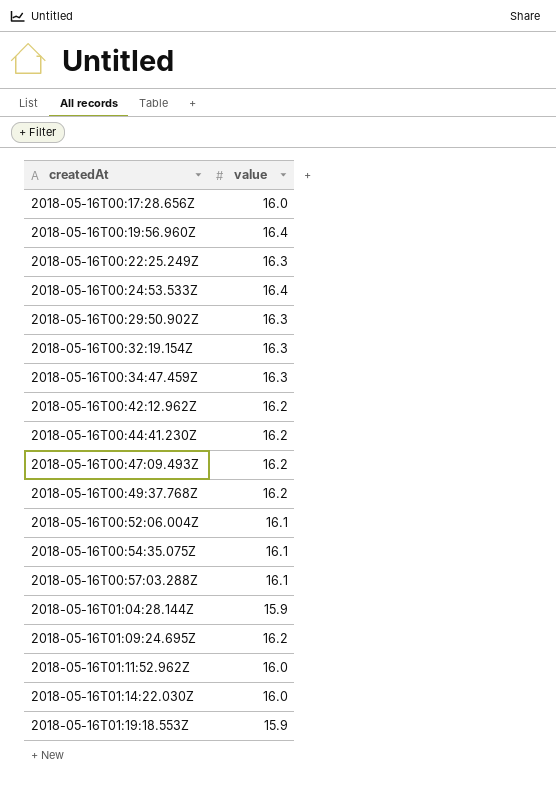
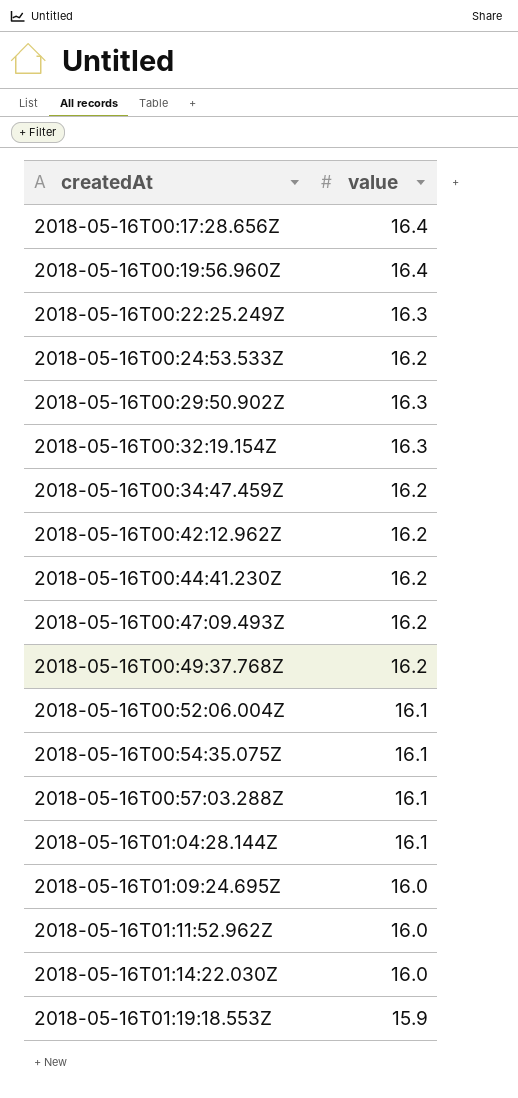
2018-05-16T00:17:28.656Z | value: 16.0 -> 16.4
2018-05-16T00:24:53.533Z | value: 16.4 -> 16.2
2018-05-16T00:34:47.459Z | value: 16.3 -> 16.2
2018-05-16T01:04:28.144Z | value: 15.9 -> 16.1
2018-05-16T01:09:24.695Z | value: 16.2 -> 16.0

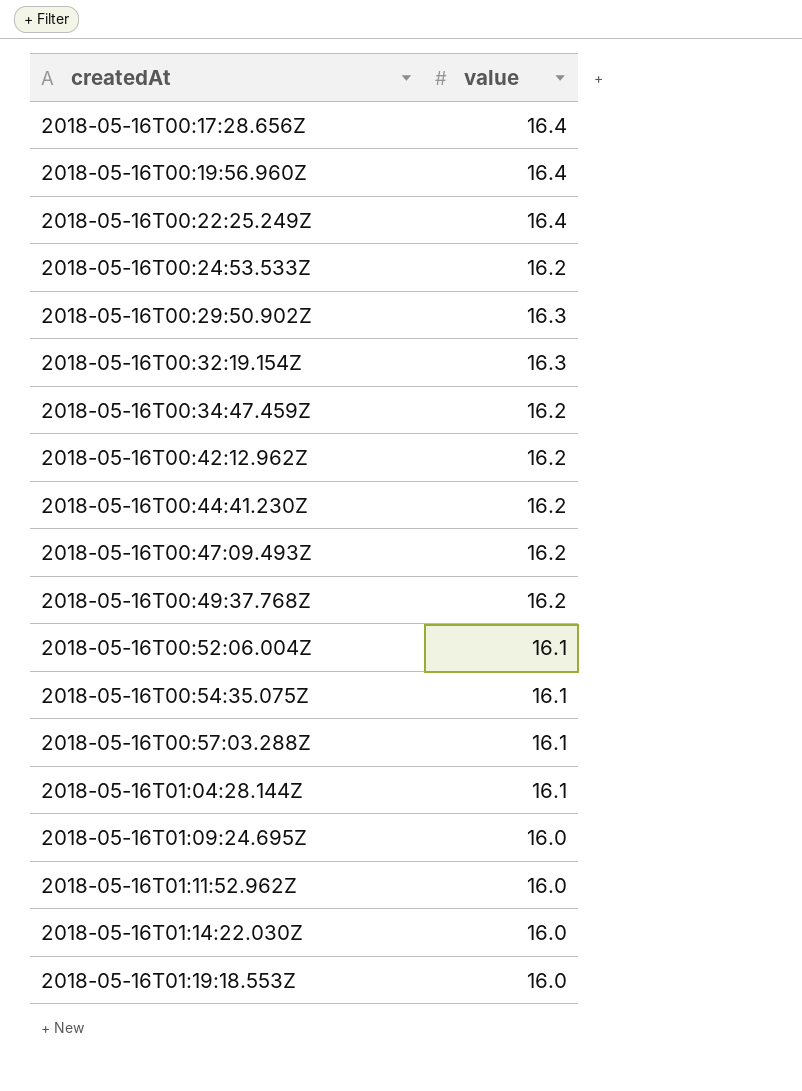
2018-05-16T00:22:25.249Z | value: 16.3 -> 16.4
2018-05-16T01:19:18.553Z | value: 15.9 -> 16.0

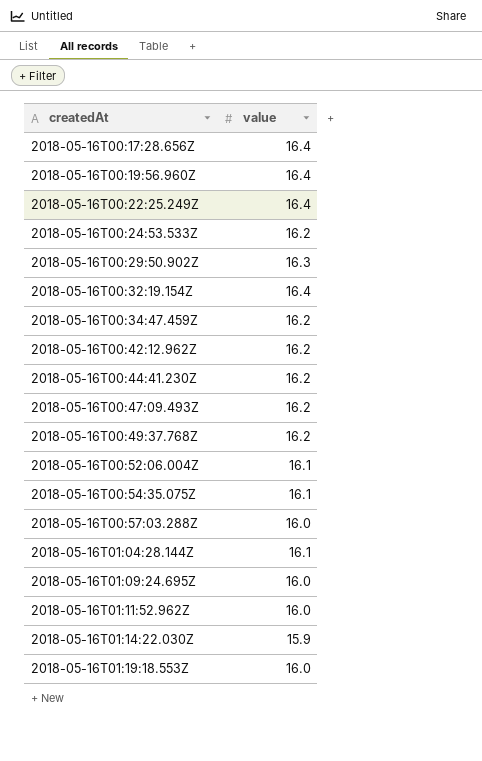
2018-05-16T00:32:19.154Z | value: 16.3 -> 16.4
2018-05-16T00:57:03.288Z | value: 16.1 -> 16.0
2018-05-16T01:14:22.030Z | value: 16.0 -> 15.9

